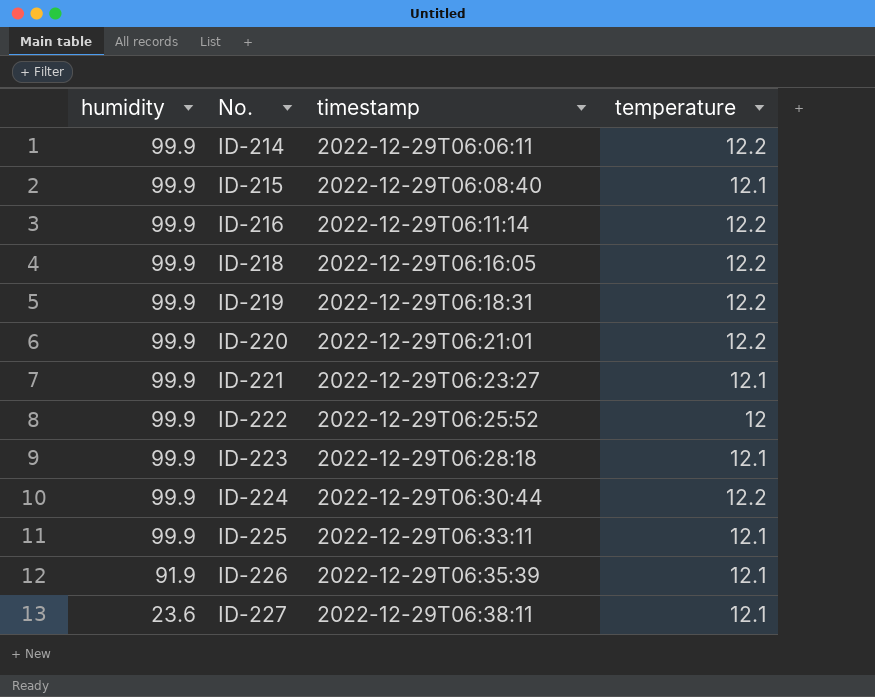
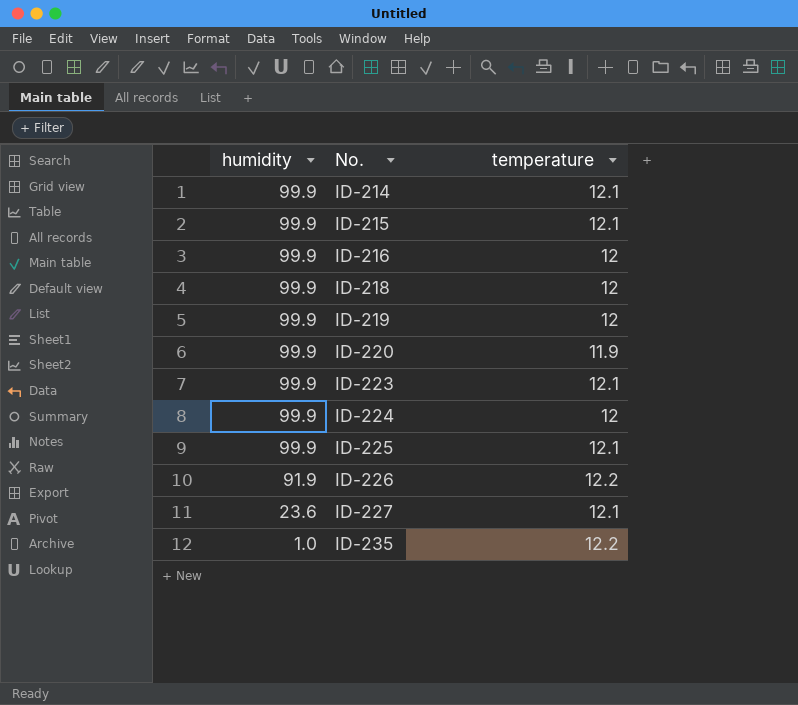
column timestamp | position: 3 -> none
row ID-221: 99.9 | 2022-12-29T06:23:27 | 12.1 -> none
row ID-222: 99.9 | 2022-12-29T06:25:52 | 12 -> none
ID-214 | temperature: 12.2 -> 12.1
ID-216 | temperature: 12.2 -> 12
ID-218 | temperature: 12.2 -> 12
ID-219 | temperature: 12.2 -> 12
ID-220 | temperature: 12.2 -> 11.9
ID-224 | temperature: 12.2 -> 12
ID-226 | temperature: 12.1 -> 12.2
row ID-235: none -> 1.0 | 12.2

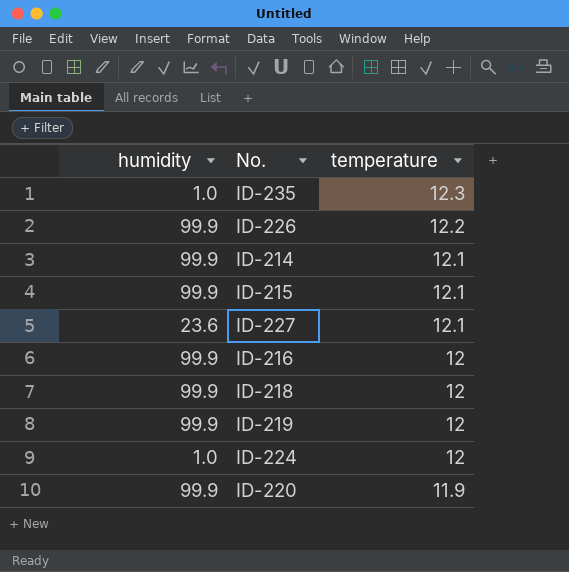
row order: humidity descending -> temperature descending
row ID-223: 99.9 | 12.1 -> none
row ID-225: 99.9 | 12.1 -> none
ID-235 | temperature: 12.2 -> 12.3
ID-226 | humidity: 91.9 -> 99.9
ID-224 | humidity: 99.9 -> 1.0

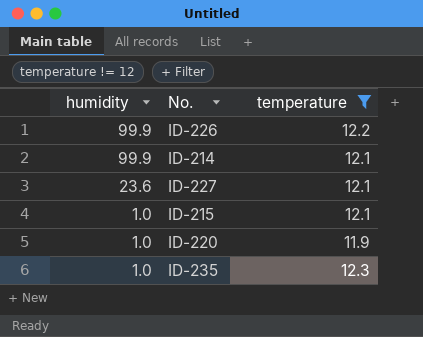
filter: none -> temperature != 12
row order: temperature descending -> humidity descending
ID-215 | humidity: 99.9 -> 1.0
ID-220 | humidity: 99.9 -> 1.0

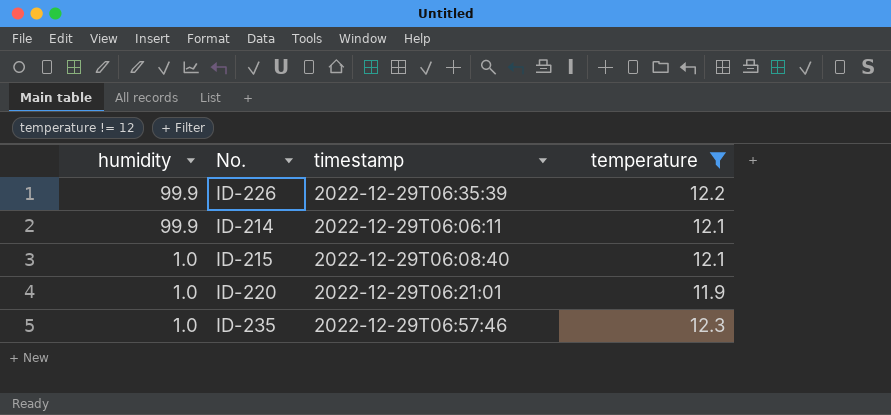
column timestamp | position: none -> 3
row ID-227: 23.6 | 12.1 -> none

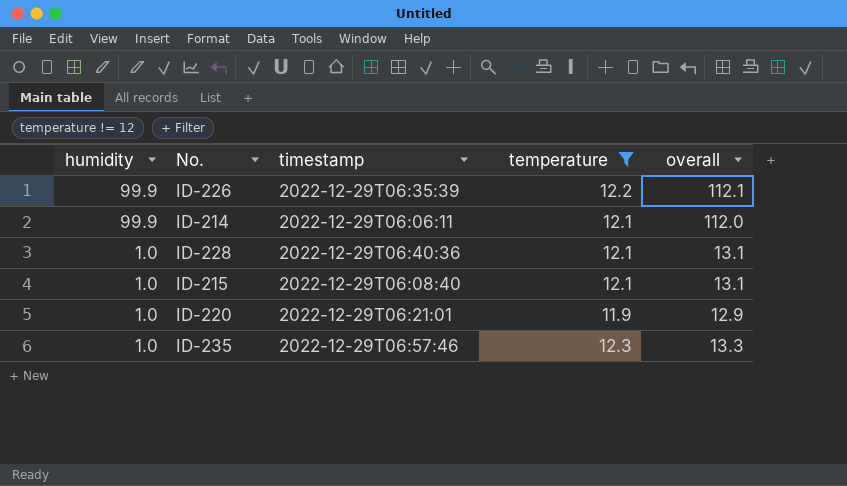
column overall | formula: none -> [humidity] + [temperature]
row ID-228: none -> 1.0 | 2022-12-29T06:40:36 | 12.1 | 13.1

